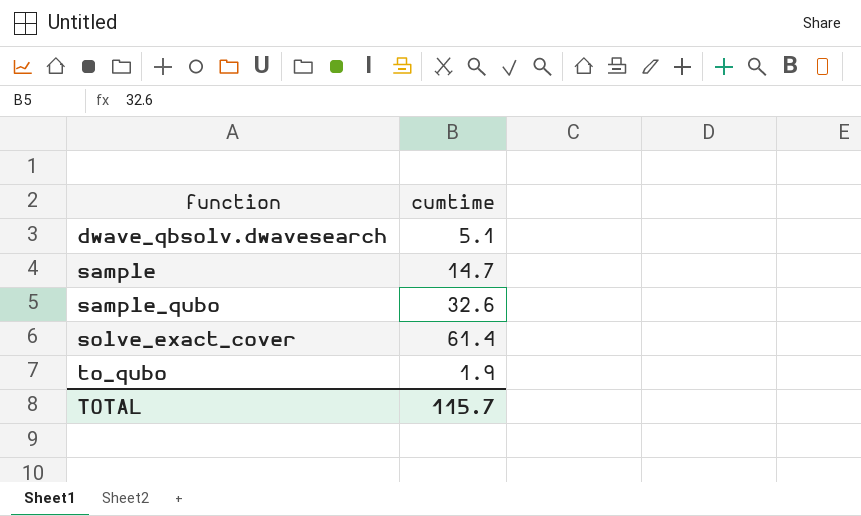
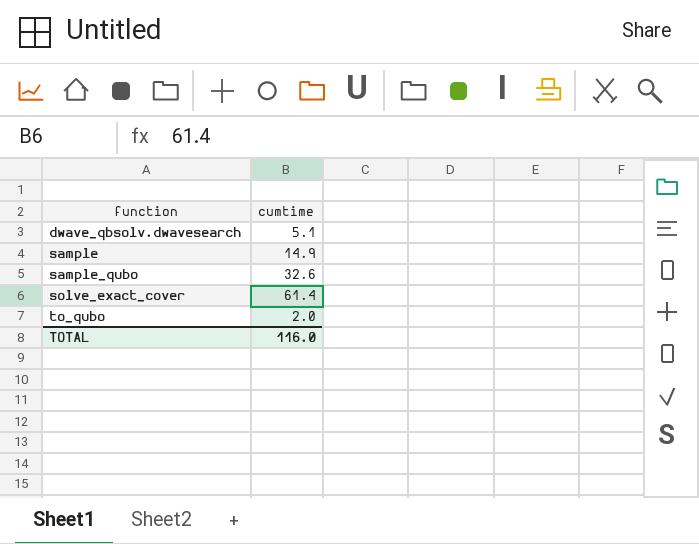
sample | cumtime: 14.7 -> 14.9
to_qubo | cumtime: 1.9 -> 2.0
TOTAL | cumtime: 115.7 -> 116.0

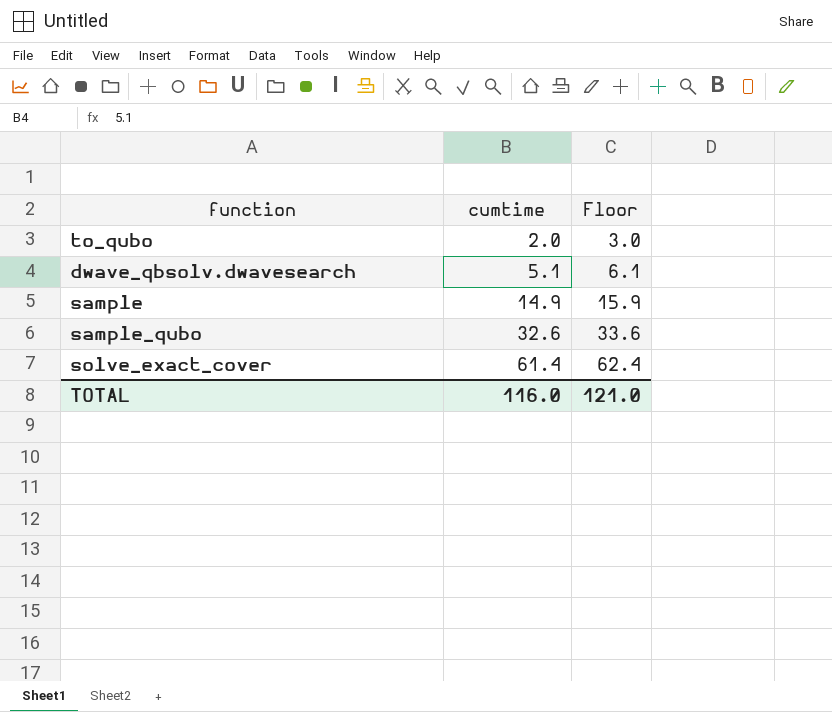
row order: function ascending -> cumtime ascending
column Floor | formula: none -> [cumtime] + 1

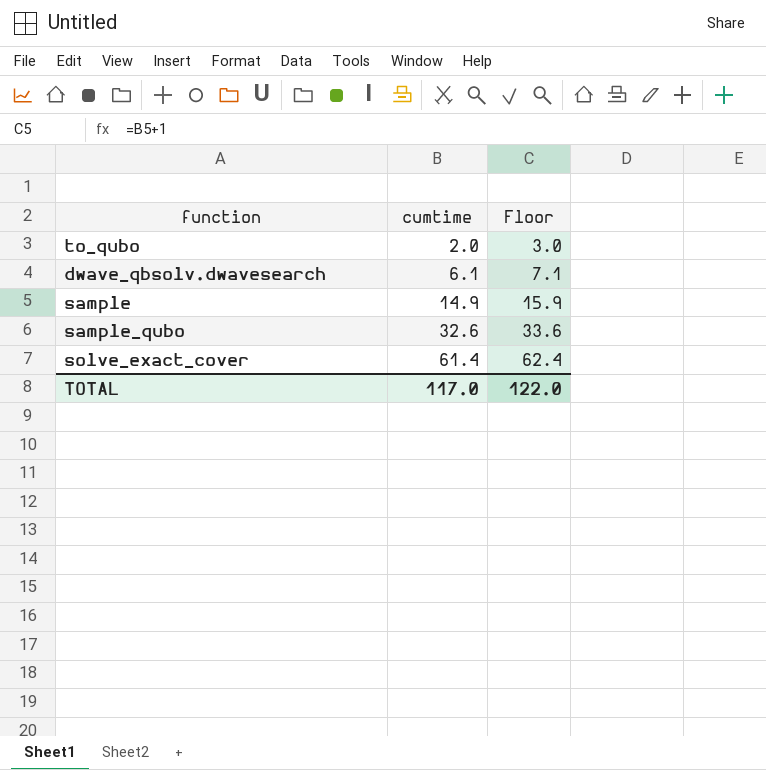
dwave_qbsolv.dwavesearch | cumtime: 5.1 -> 6.1
dwave_qbsolv.dwavesearch | Floor: 6.1 -> 7.1
TOTAL | cumtime: 116.0 -> 117.0
TOTAL | Floor: 121.0 -> 122.0

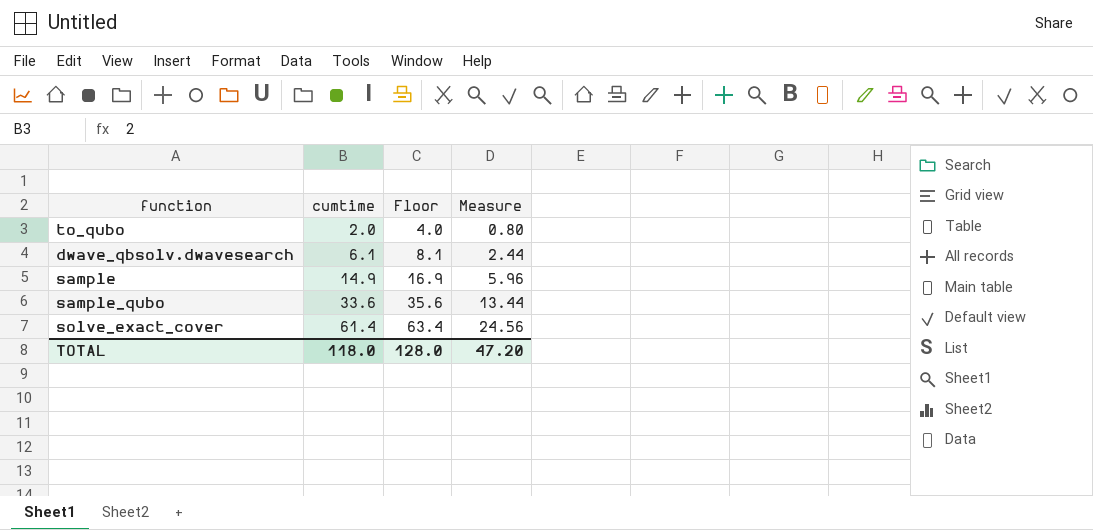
column Floor | formula: [cumtime] + 1 -> [cumtime] + 2
column Measure | formula: none -> [cumtime] * 0.4
sample_qubo | cumtime: 32.6 -> 33.6
TOTAL | cumtime: 117.0 -> 118.0
TOTAL | Floor: 122.0 -> 128.0

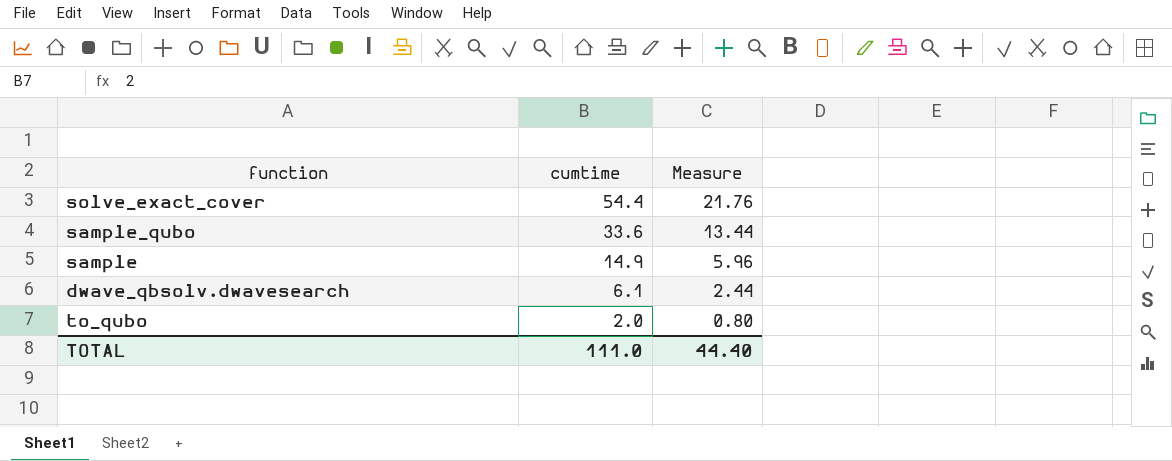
row order: cumtime ascending -> cumtime descending
column Floor | formula: [cumtime] + 2 -> none
solve_exact_cover | cumtime: 61.4 -> 54.4
solve_exact_cover | Measure: 24.56 -> 21.76
TOTAL | cumtime: 118.0 -> 111.0
TOTAL | Measure: 47.20 -> 44.40

